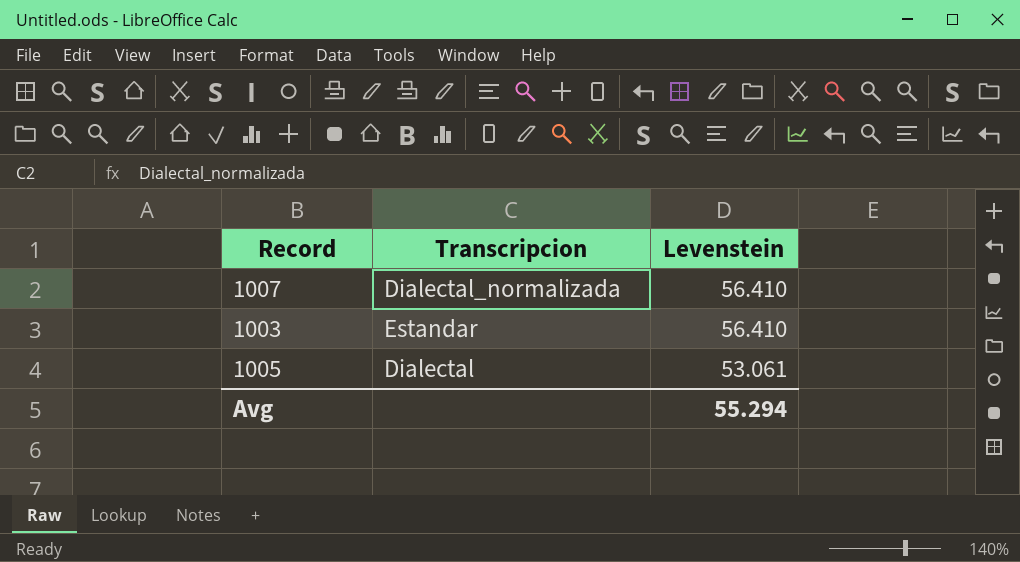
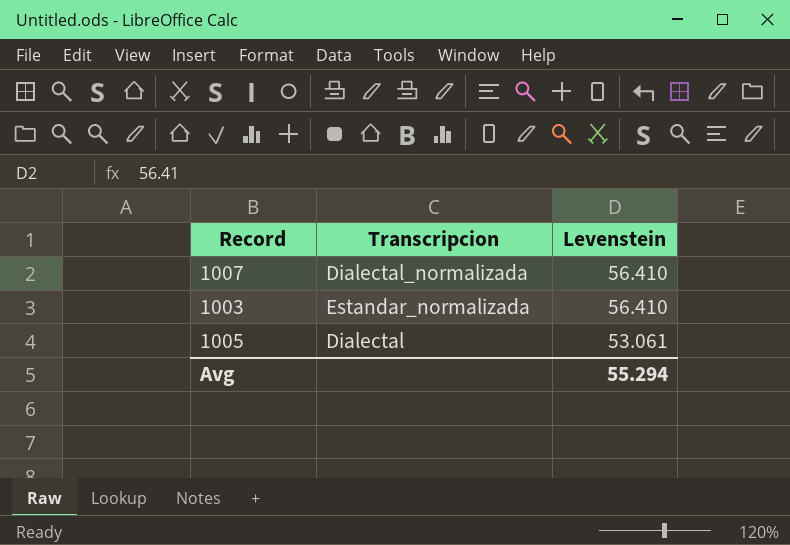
1003 | Transcripcion: Estandar -> Estandar_normalizada

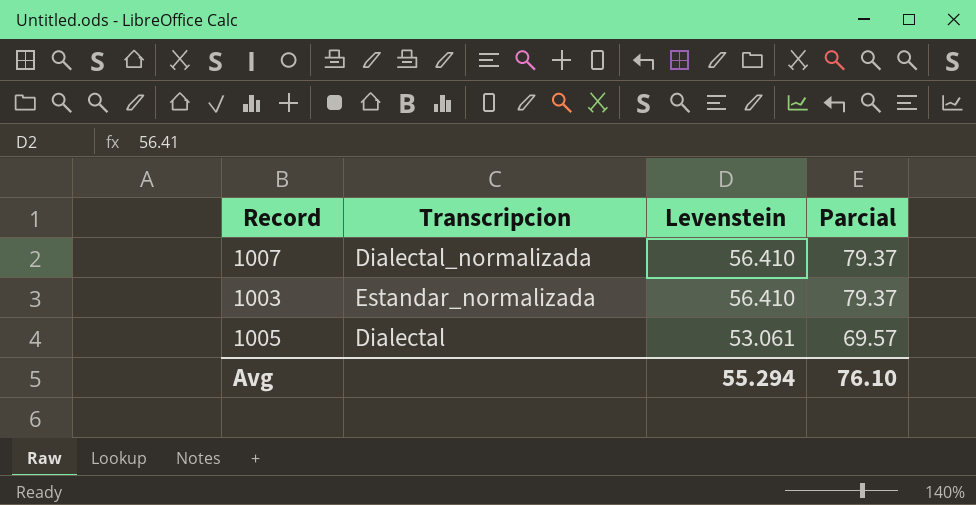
column Parcial | position: none -> 4

